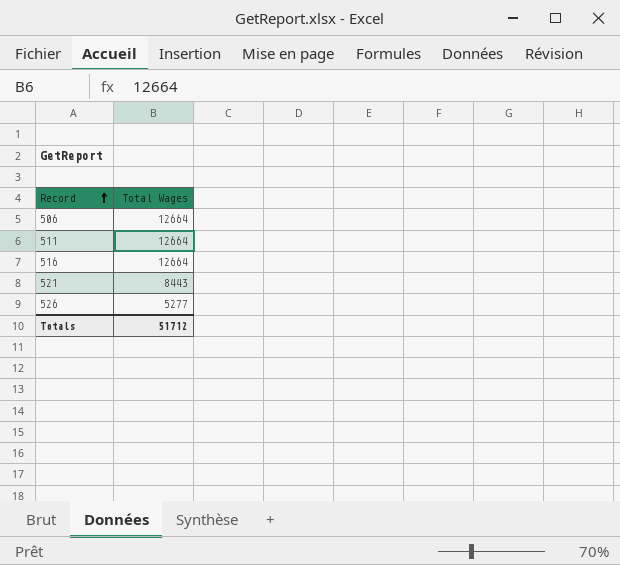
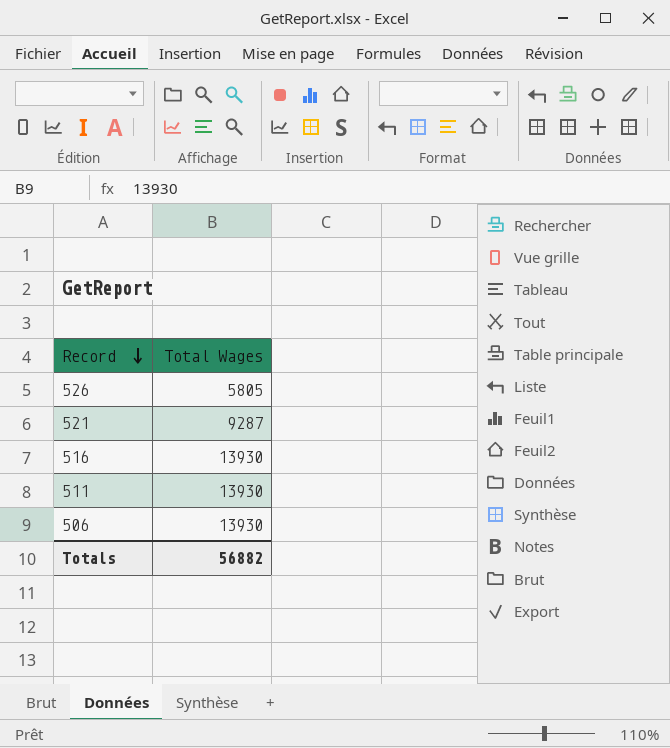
row order: Record ascending -> Record descending
526 | Total Wages: 5277 -> 5805
521 | Total Wages: 8443 -> 9287
516 | Total Wages: 12664 -> 13930
511 | Total Wages: 12664 -> 13930
506 | Total Wages: 12664 -> 13930
Totals | Total Wages: 51712 -> 56882

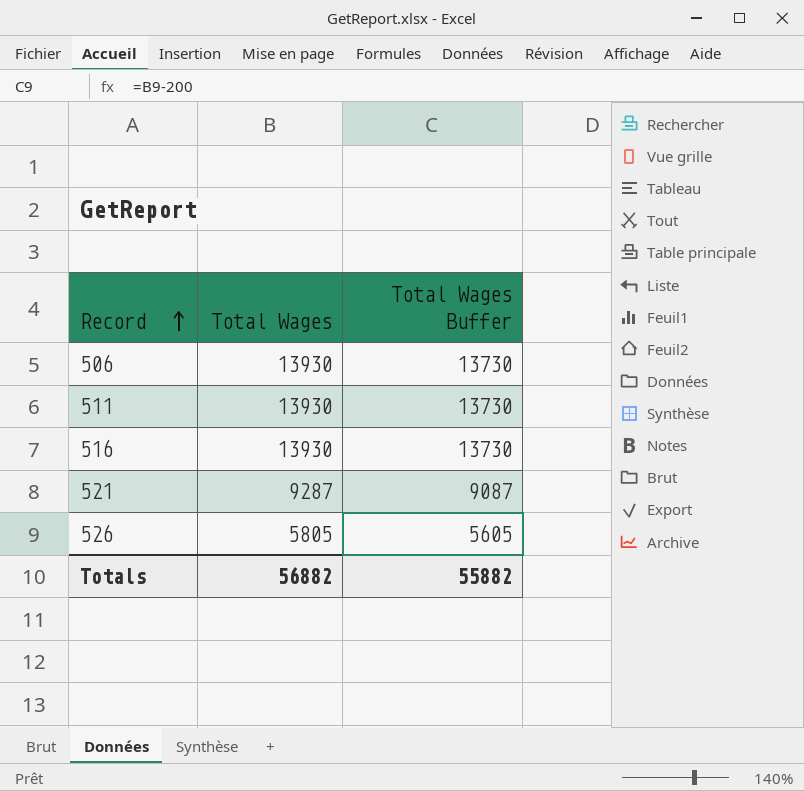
row order: Record descending -> Record ascending
column Total Wages Buffer | formula: none -> [Total Wages] - 200

